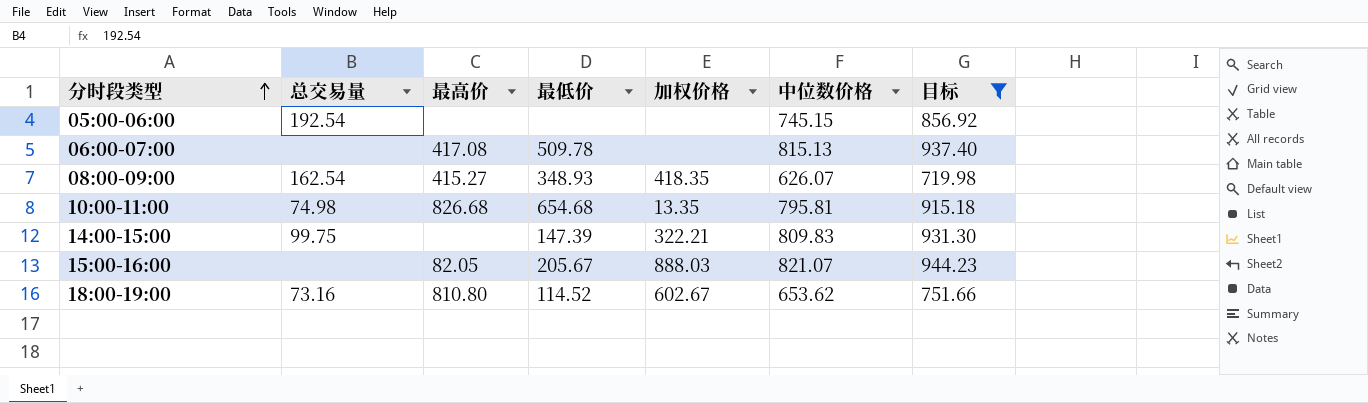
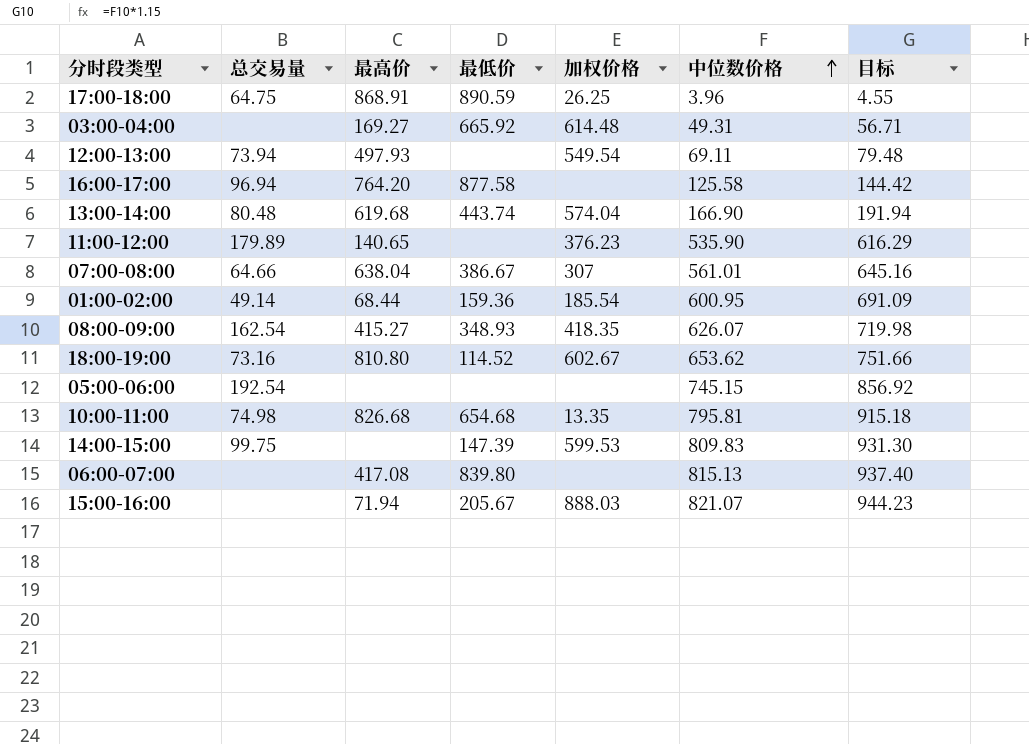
filter: 目标 >= 719.98 -> none
row order: 分时段类型 ascending -> 中位数价格 ascending
14:00-15:00 | 加权价格: 322.21 -> 599.53
06:00-07:00 | 最低价: 509.78 -> 839.80
15:00-16:00 | 最高价: 82.05 -> 71.94

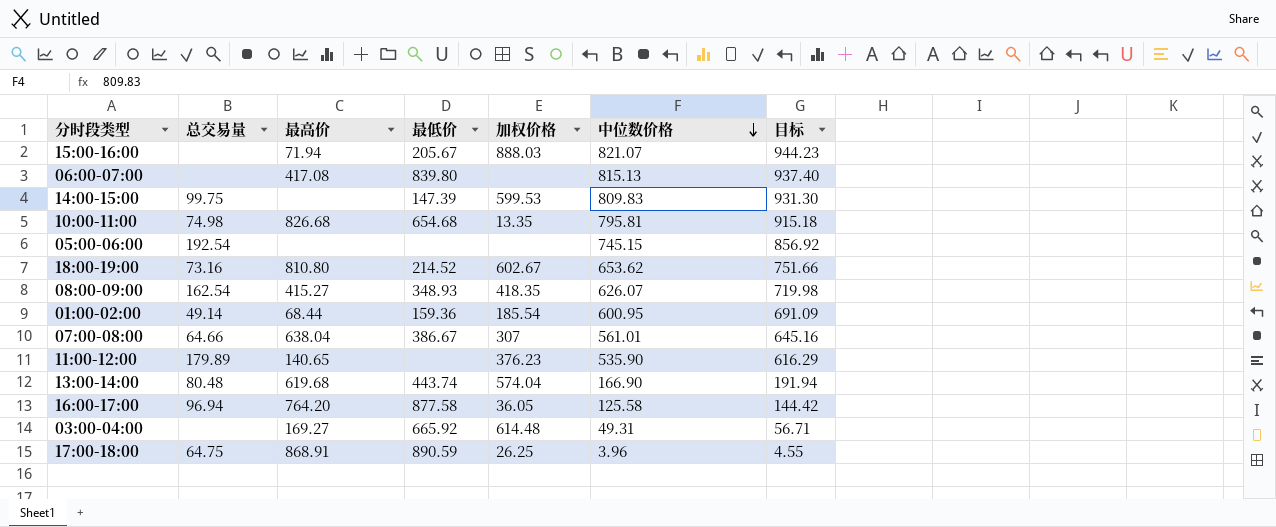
row order: 中位数价格 ascending -> 中位数价格 descending
row 12:00-13:00: 73.94 | 497.93 | none | 549.54 | 69.11 | 79.48 -> none
18:00-19:00 | 最低价: 114.52 -> 214.52
16:00-17:00 | 加权价格: none -> 36.05

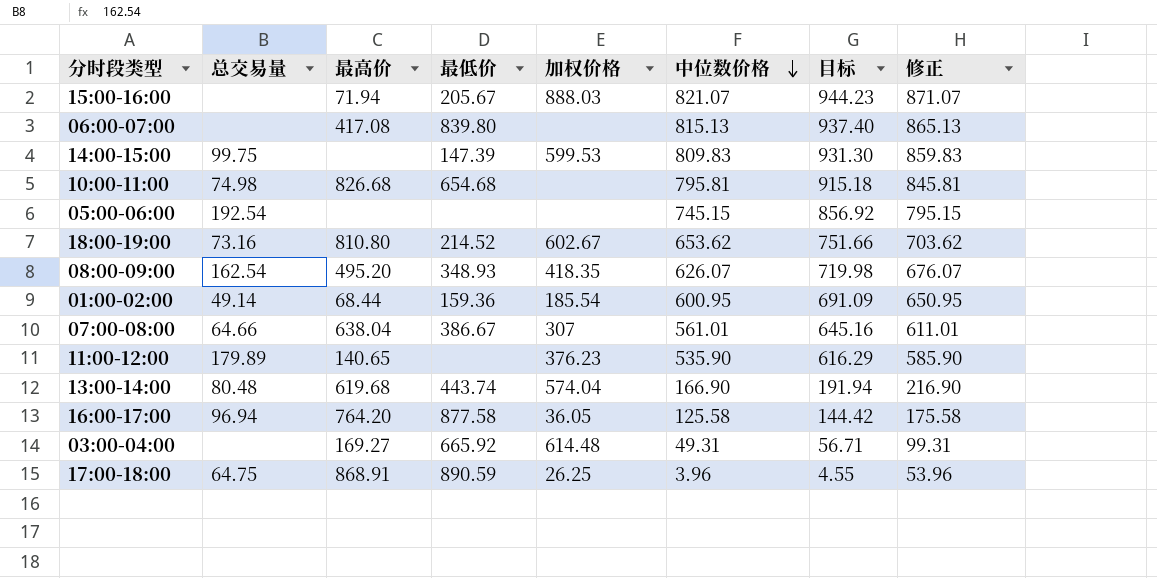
column 修正 | formula: none -> [中位数价格] + 50
10:00-11:00 | 加权价格: 13.35 -> none
08:00-09:00 | 最高价: 415.27 -> 495.20

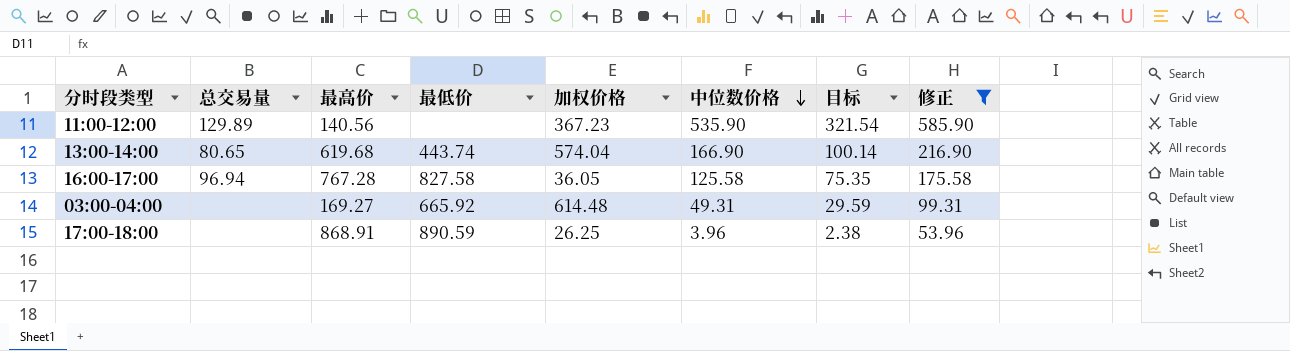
filter: none -> 修正 <= 585.90
column 目标 | formula: [中位数价格] * 1.15 -> [中位数价格] * 0.6
11:00-12:00 | 总交易量: 179.89 -> 129.89
11:00-12:00 | 最高价: 140.65 -> 140.56
11:00-12:00 | 加权价格: 376.23 -> 367.23
13:00-14:00 | 总交易量: 80.48 -> 80.65
16:00-17:00 | 最高价: 764.20 -> 767.28
16:00-17:00 | 最低价: 877.58 -> 827.58
17:00-18:00 | 总交易量: 64.75 -> none

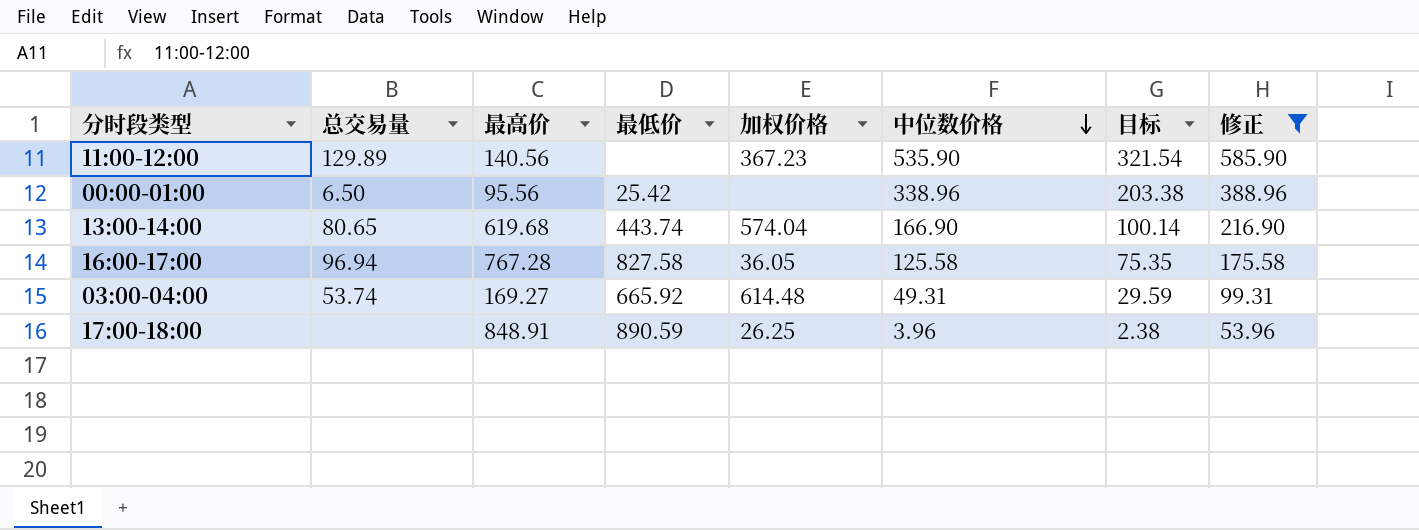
row 00:00-01:00: none -> 6.50 | 95.56 | 25.42 | none | 338.96 | 203.38 | 388.96
03:00-04:00 | 总交易量: none -> 53.74
17:00-18:00 | 最高价: 868.91 -> 848.91

